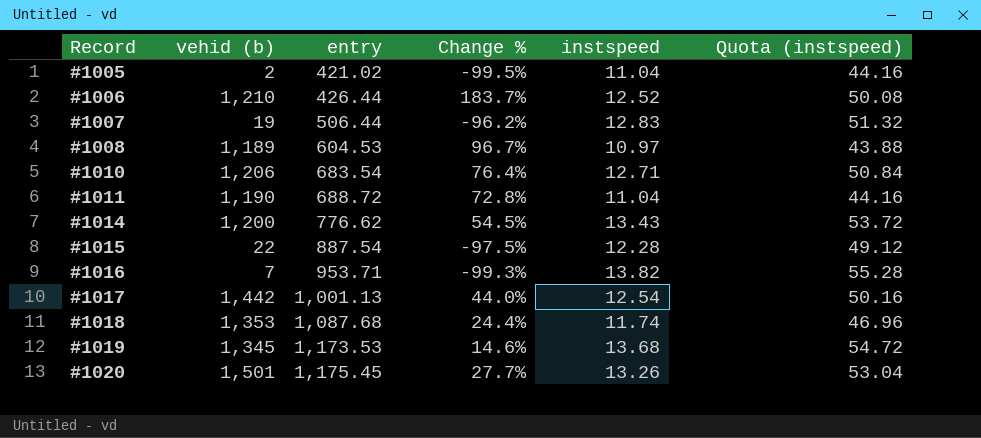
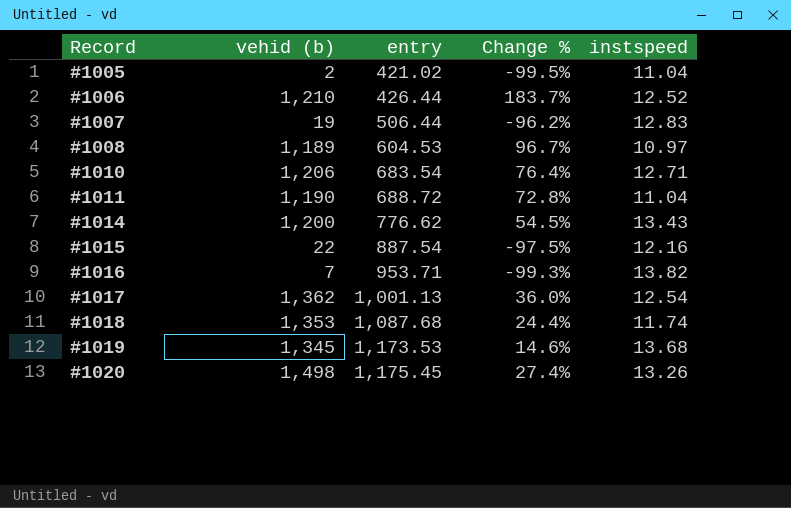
column Quota (instspeed) | formula: [instspeed] * 4 -> none
#1015 | instspeed: 12.28 -> 12.16
#1017 | vehid (b): 1,442 -> 1,362
#1017 | Change %: 44.0% -> 36.0%
#1020 | vehid (b): 1,501 -> 1,498
#1020 | Change %: 27.7% -> 27.4%

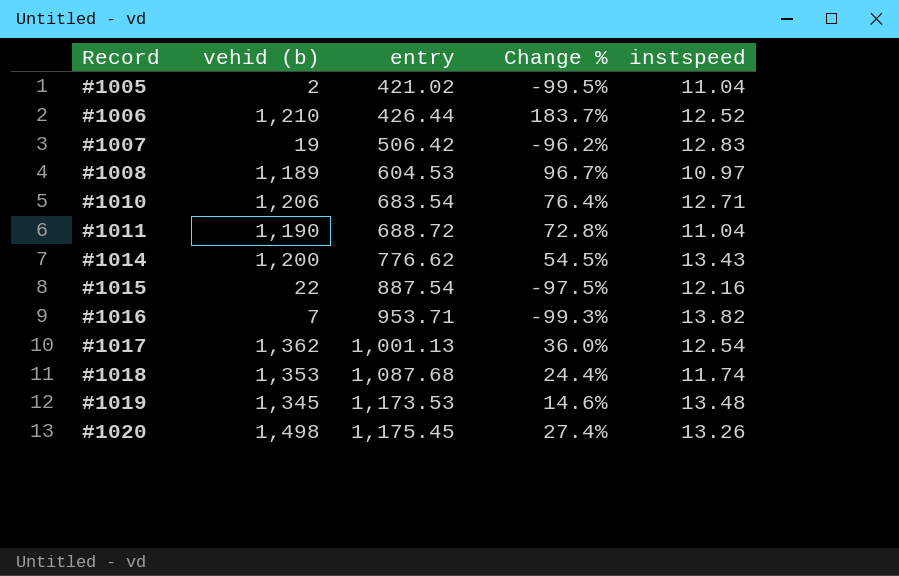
#1007 | entry: 506.44 -> 506.42
#1019 | instspeed: 13.68 -> 13.48

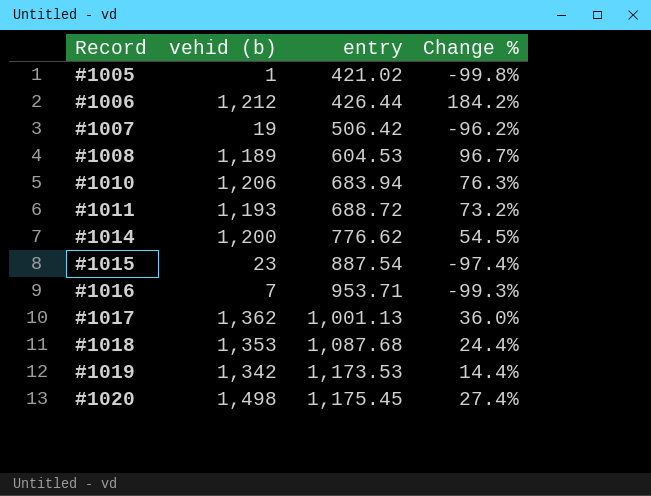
column instspeed | position: 5 -> none
#1005 | vehid (b): 2 -> 1
#1005 | Change %: -99.5% -> -99.8%
#1006 | vehid (b): 1,210 -> 1,212
#1006 | Change %: 183.7% -> 184.2%
#1010 | entry: 683.54 -> 683.94
#1010 | Change %: 76.4% -> 76.3%
#1011 | vehid (b): 1,190 -> 1,193
#1011 | Change %: 72.8% -> 73.2%
#1015 | vehid (b): 22 -> 23
#1015 | Change %: -97.5% -> -97.4%
#1019 | vehid (b): 1,345 -> 1,342
#1019 | Change %: 14.6% -> 14.4%

